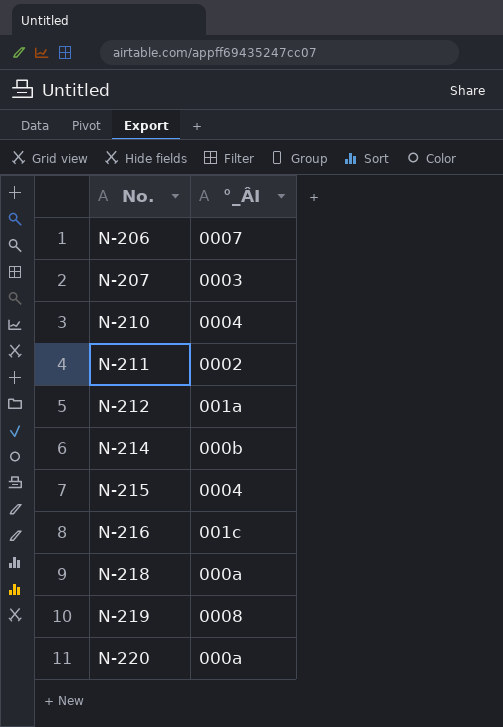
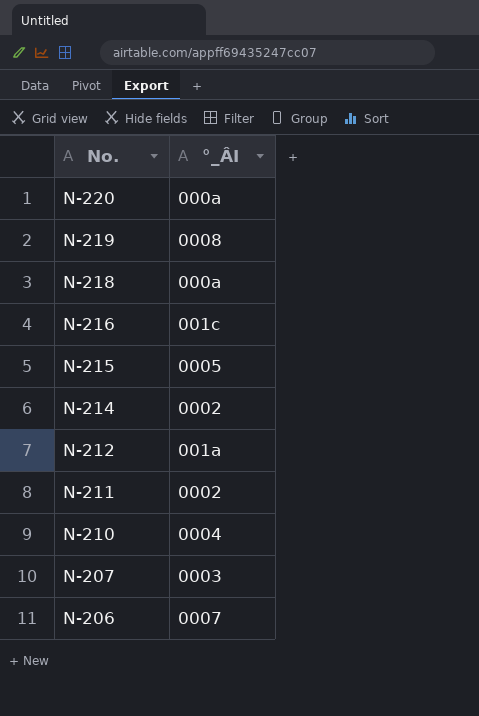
row order: No. ascending -> No. descending
N-215 | °_ÂI: 0004 -> 0005
N-214 | °_ÂI: 000b -> 0002

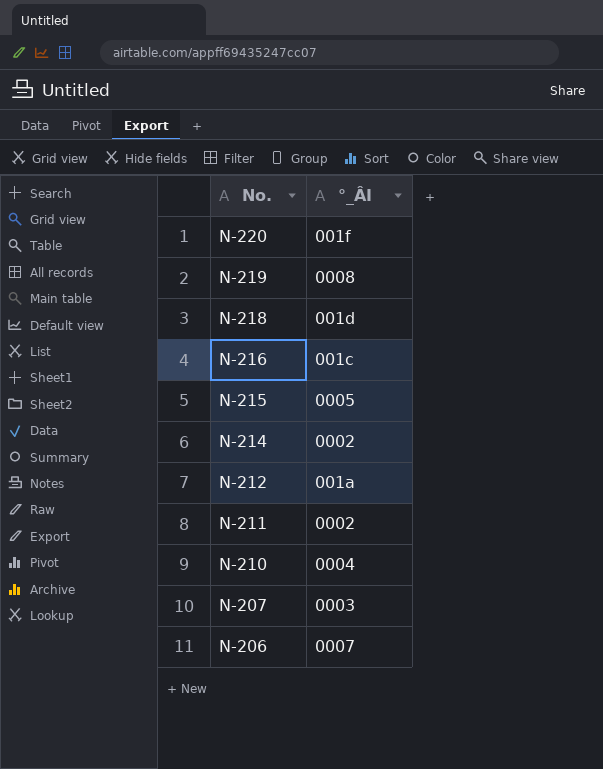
N-220 | °_ÂI: 000a -> 001f
N-218 | °_ÂI: 000a -> 001d

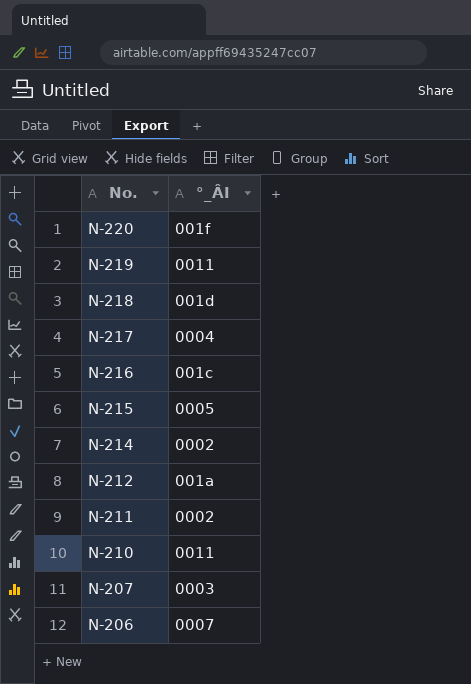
N-219 | °_ÂI: 0008 -> 0011
row N-217: none -> 0004
N-210 | °_ÂI: 0004 -> 0011

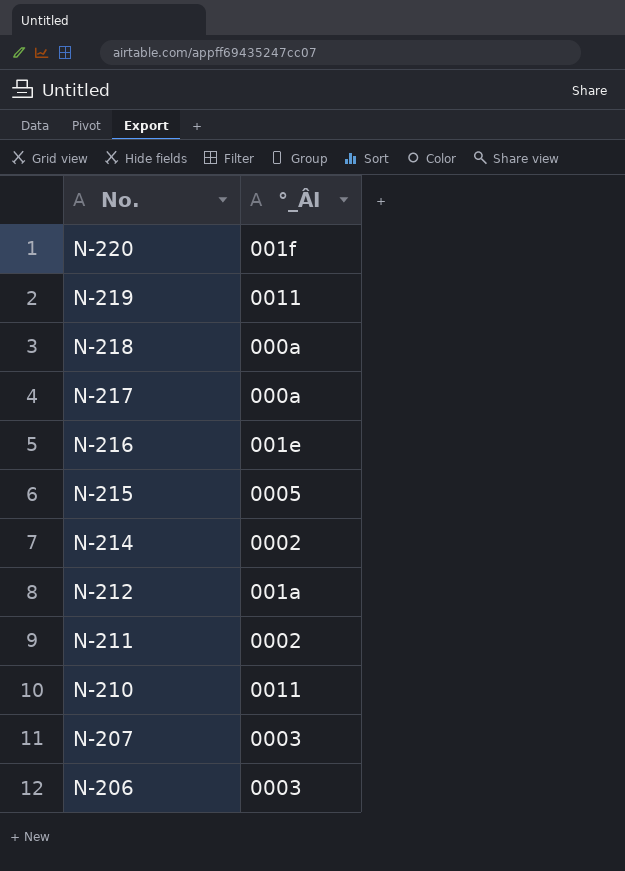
N-218 | °_ÂI: 001d -> 000a
N-217 | °_ÂI: 0004 -> 000a
N-216 | °_ÂI: 001c -> 001e
N-206 | °_ÂI: 0007 -> 0003

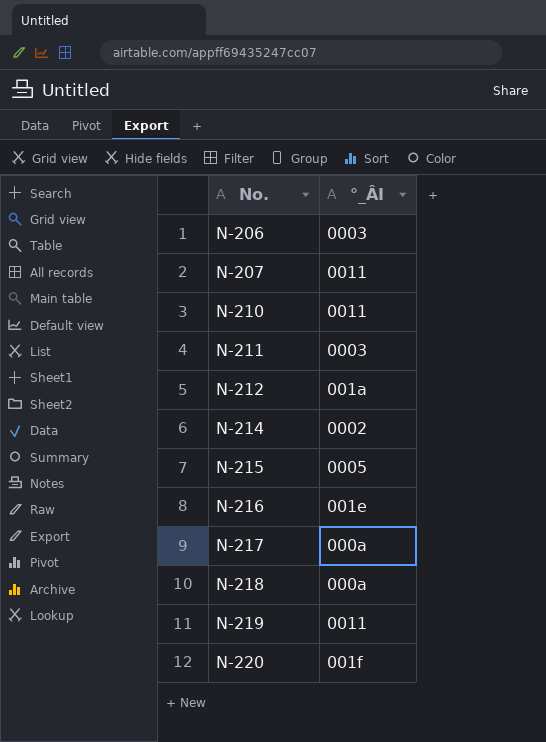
row order: No. descending -> No. ascending
N-207 | °_ÂI: 0003 -> 0011
N-211 | °_ÂI: 0002 -> 0003

